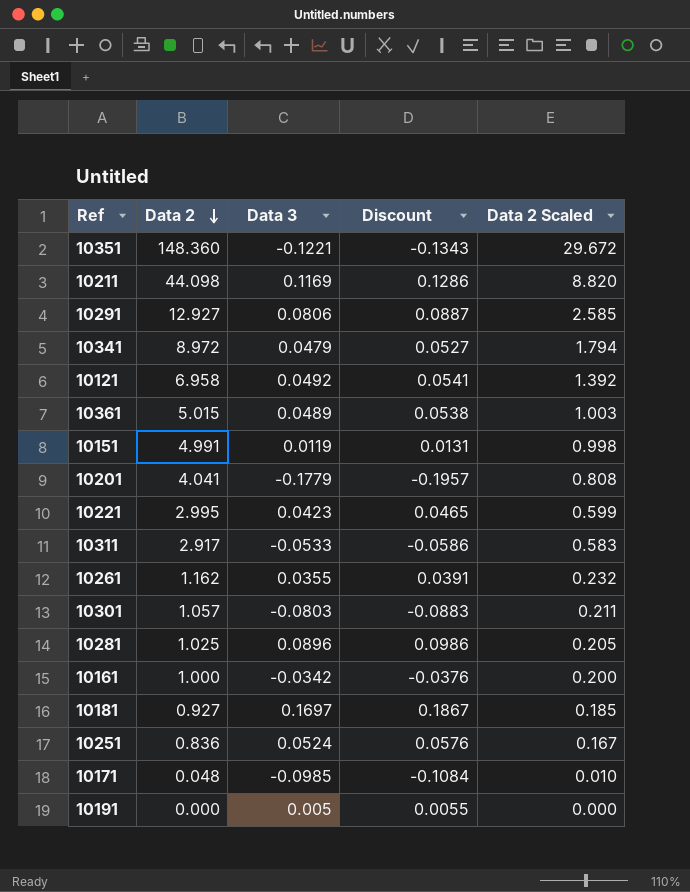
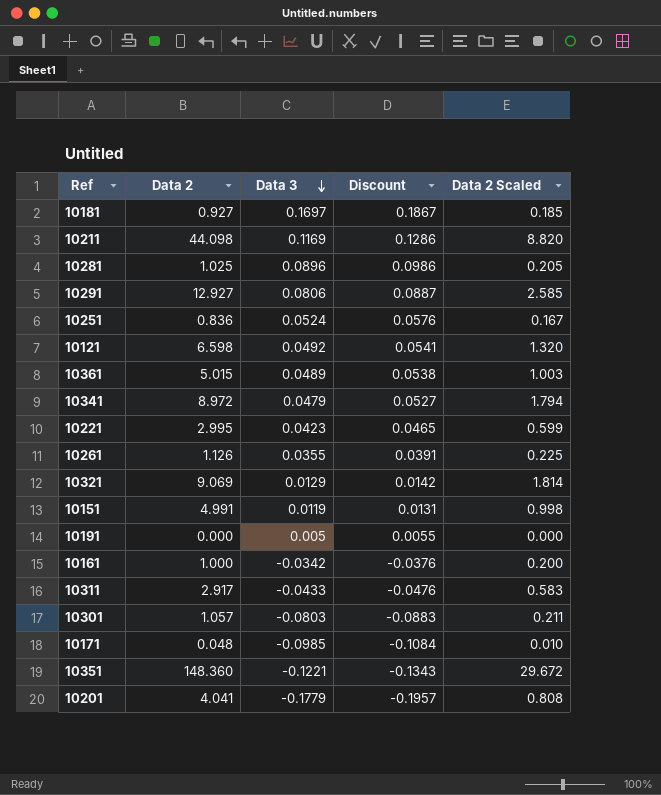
row order: Data 2 descending -> Data 3 descending
10121 | Data 2: 6.958 -> 6.598
10121 | Data 2 Scaled: 1.392 -> 1.320
10261 | Data 2: 1.162 -> 1.126
10261 | Data 2 Scaled: 0.232 -> 0.225
row 10321: none -> 9.069 | 0.0129 | 0.0142 | 1.814
10311 | Data 3: -0.0533 -> -0.0433
10311 | Discount: -0.0586 -> -0.0476

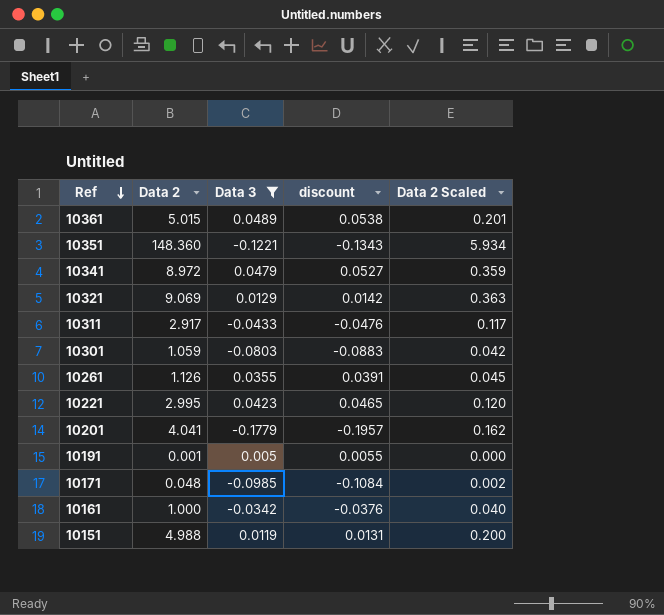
filter: none -> Data 3 <= 0.0489
row order: Data 3 descending -> Ref descending
column name: Discount -> discount
column Data 2 Scaled | formula: [Data 2] * 0.2 -> [Data 2] * 0.04
10301 | Data 2: 1.057 -> 1.059
10191 | Data 2: 0.000 -> 0.001
10151 | Data 2: 4.991 -> 4.988

